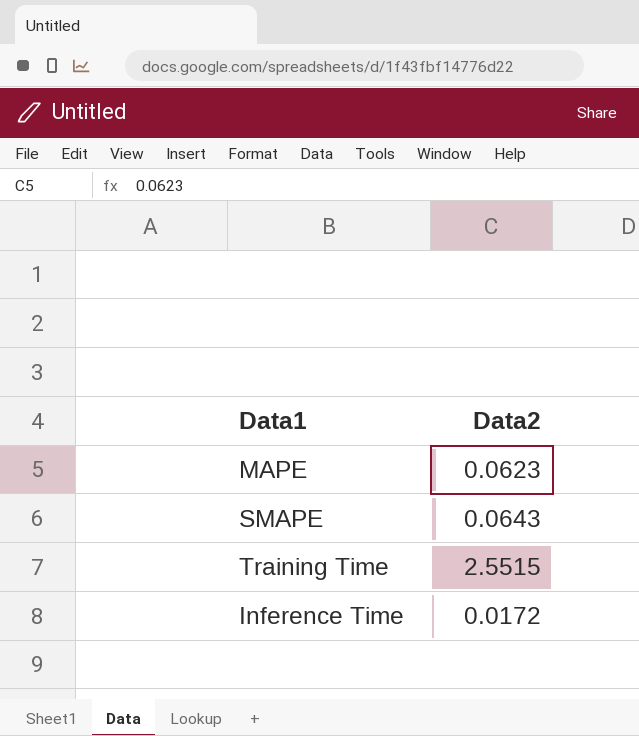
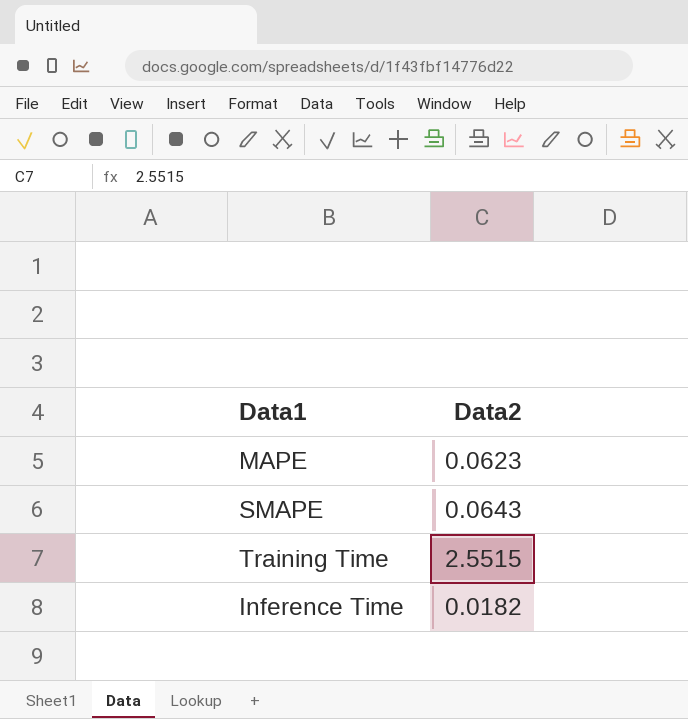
Inference Time | Data2: 0.0172 -> 0.0182

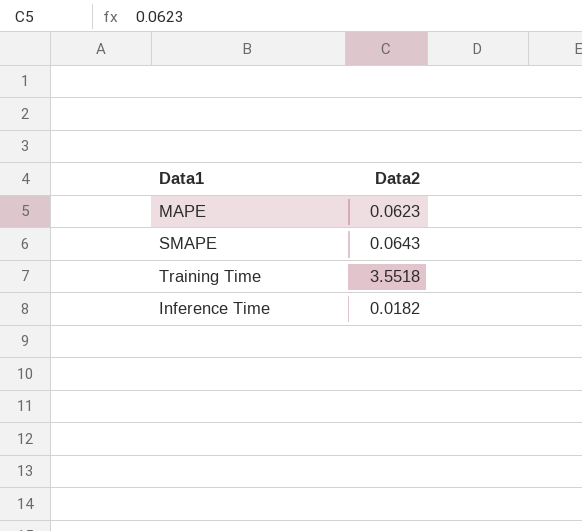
Training Time | Data2: 2.5515 -> 3.5518

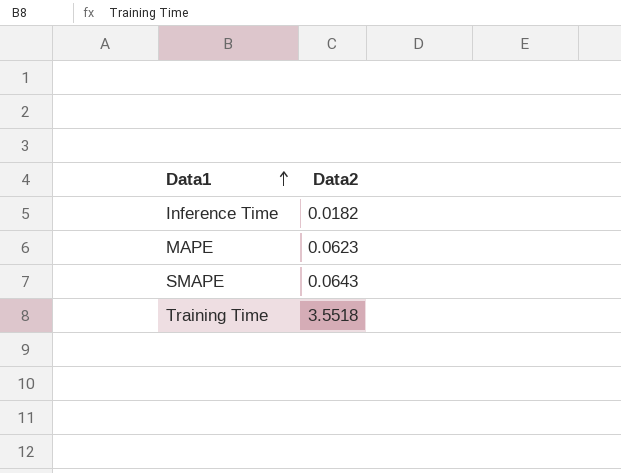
row order: none -> Data1 ascending

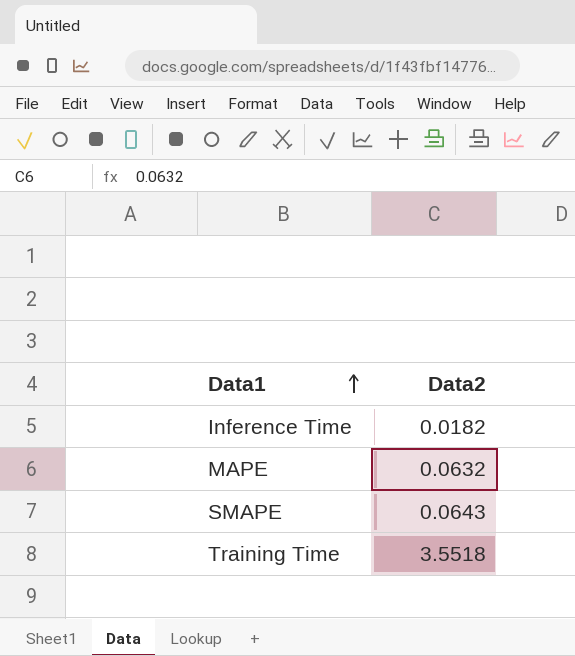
MAPE | Data2: 0.0623 -> 0.0632

